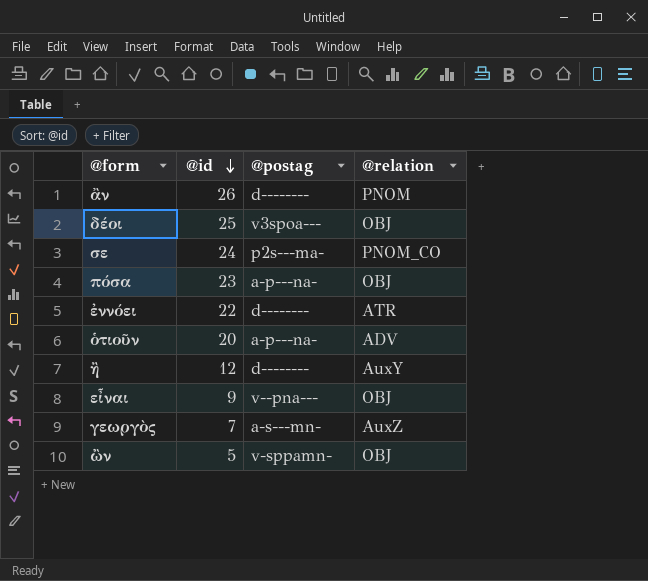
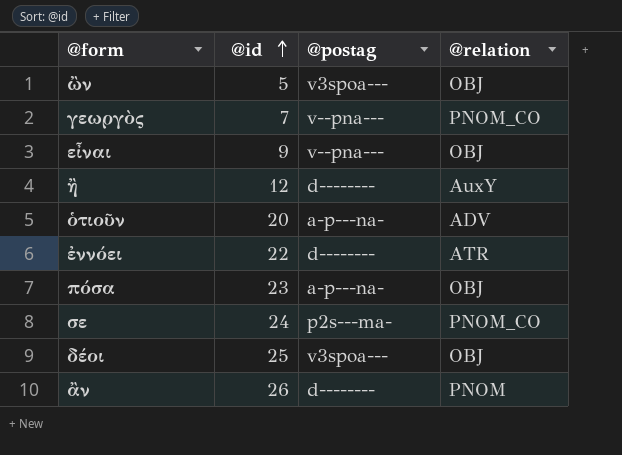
row order: @id descending -> @id ascending
ὢν | @postag: v-sppamn- -> v3spoa---
γεωργὸς | @postag: a-s---mn- -> v--pna---
γεωργὸς | @relation: AuxZ -> PNOM_CO

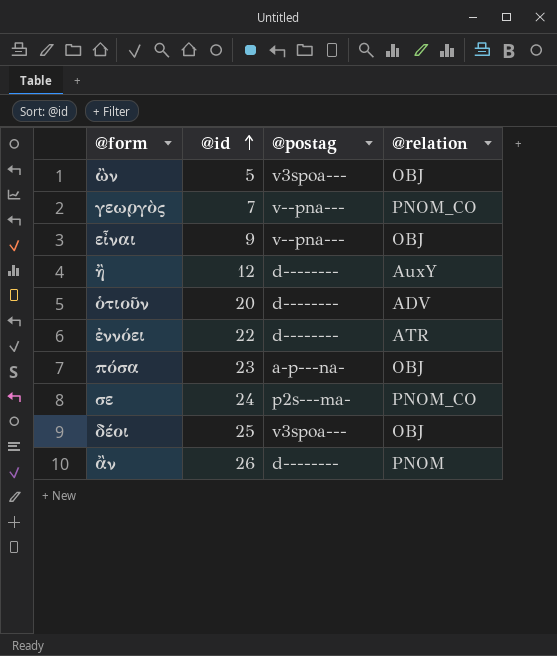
ὁτιοῦν | @postag: a-p---na- -> d--------

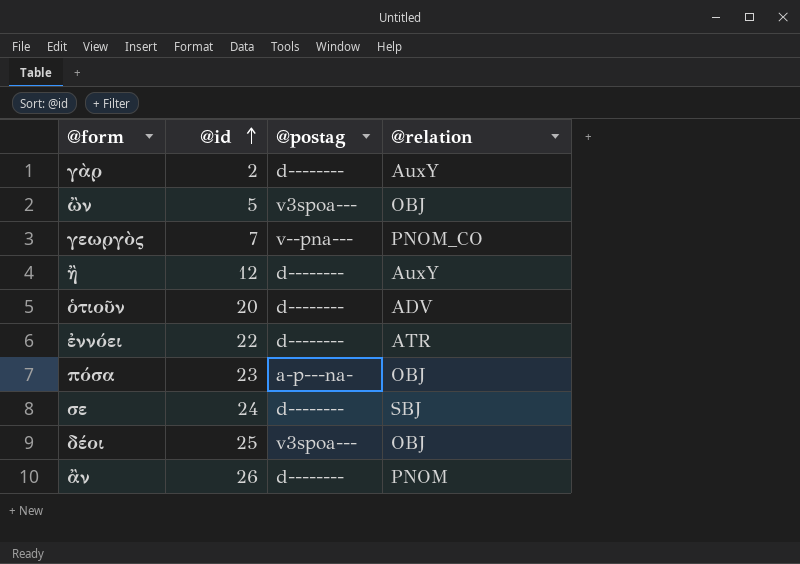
row εἶναι: 9 | v--pna--- | OBJ -> none
row γὰρ: none -> 2 | d-------- | AuxY
σε | @postag: p2s---ma- -> d--------
σε | @relation: PNOM_CO -> SBJ

